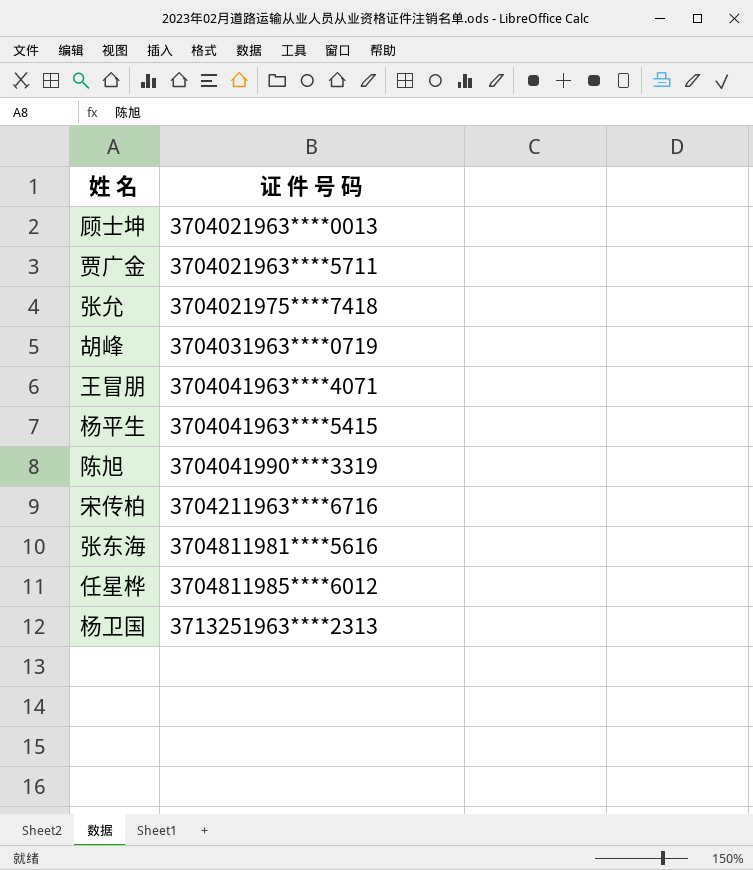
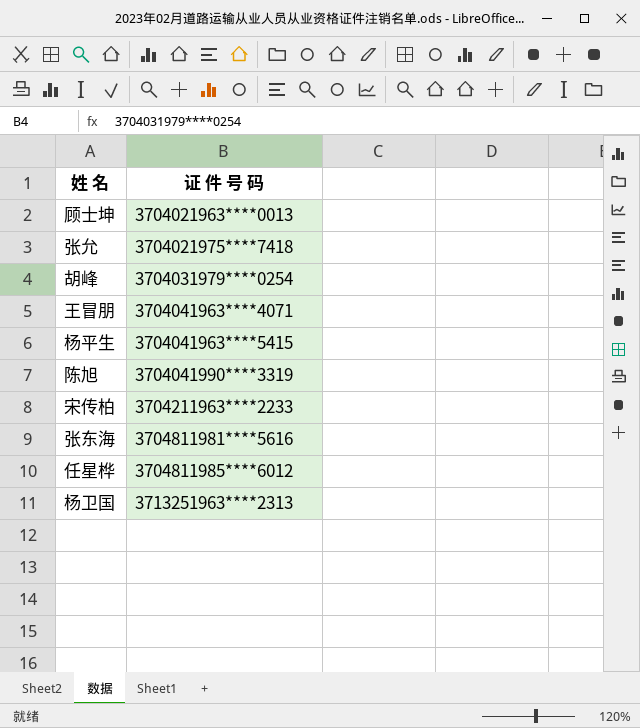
row 贾广金: 3704021963****5711 -> none
胡峰 | 证 件 号 码: 3704031963****0719 -> 3704031979****0254
宋传柏 | 证 件 号 码: 3704211963****6716 -> 3704211963****2233

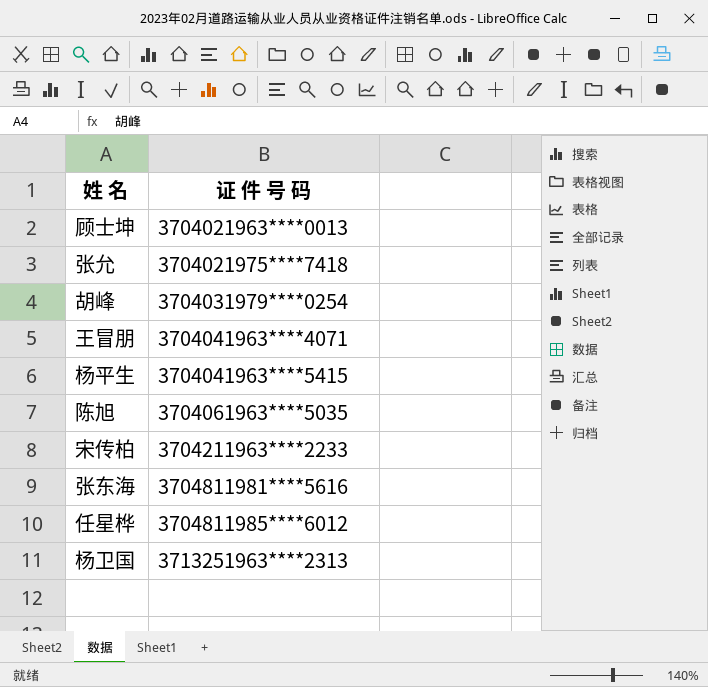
陈旭 | 证 件 号 码: 3704041990****3319 -> 3704061963****5035

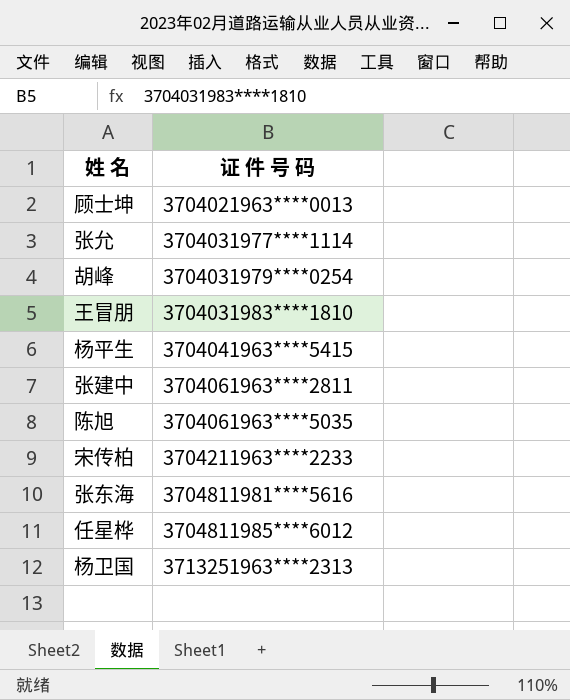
张允 | 证 件 号 码: 3704021975****7418 -> 3704031977****1114
王冒朋 | 证 件 号 码: 3704041963****4071 -> 3704031983****1810
row 张建中: none -> 3704061963****2811

